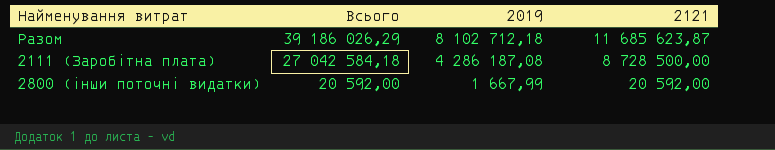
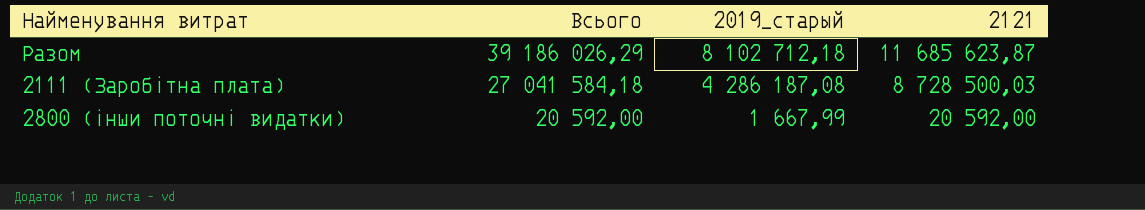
column name: 2019 -> 2019_старый
2111 (Заробітна плата) | Всього: 27 042 584,18 -> 27 041 584,18
2111 (Заробітна плата) | 2121: 8 728 500,00 -> 8 728 500,03

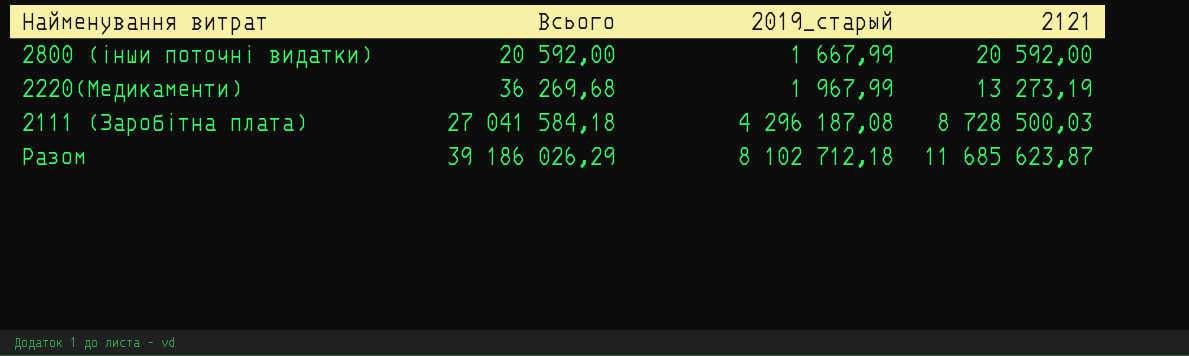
row order: Всього descending -> Всього ascending
row 2220(Медикаменти): none -> 36 269,68 | 1 967,99 | 13 273,19
2111 (Заробітна плата) | 2019_старый: 4 286 187,08 -> 4 296 187,08

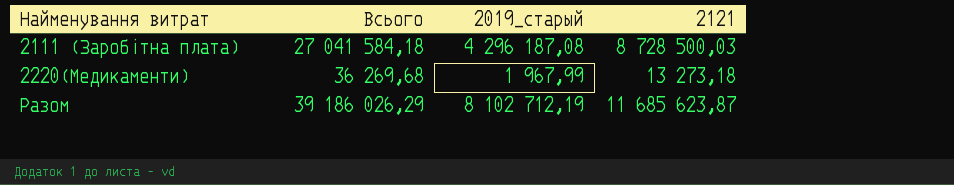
row order: Всього ascending -> Найменування витрат ascending
row 2800 (інши поточні видатки): 20 592,00 | 1 667,99 | 20 592,00 -> none
2220(Медикаменти) | 2121: 13 273,19 -> 13 273,18
Разом | 2019_старый: 8 102 712,18 -> 8 102 712,19

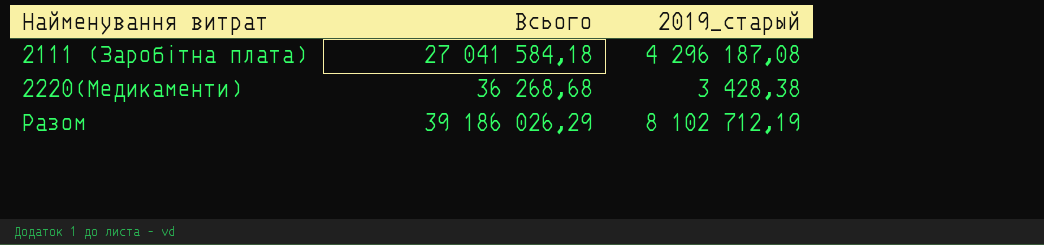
column 2121 | position: 4 -> none
2220(Медикаменти) | Всього: 36 269,68 -> 36 268,68
2220(Медикаменти) | 2019_старый: 1 967,99 -> 3 428,38

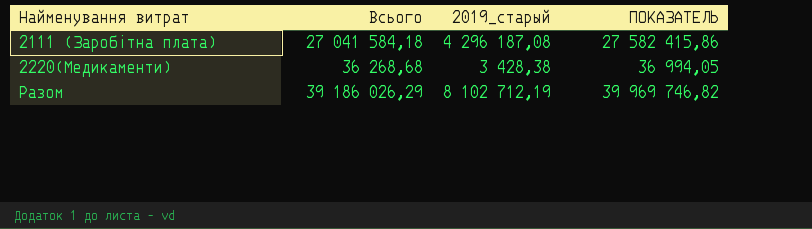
column ПОКАЗАТЕЛЬ | formula: none -> [Всього] * 1,02

